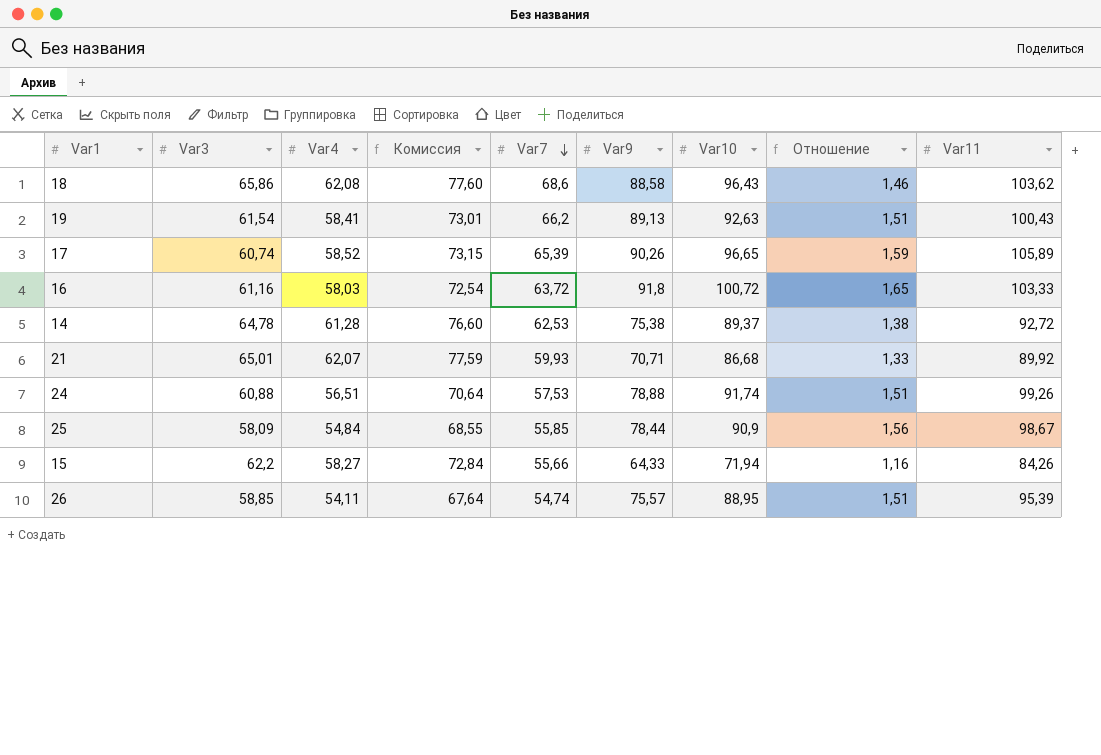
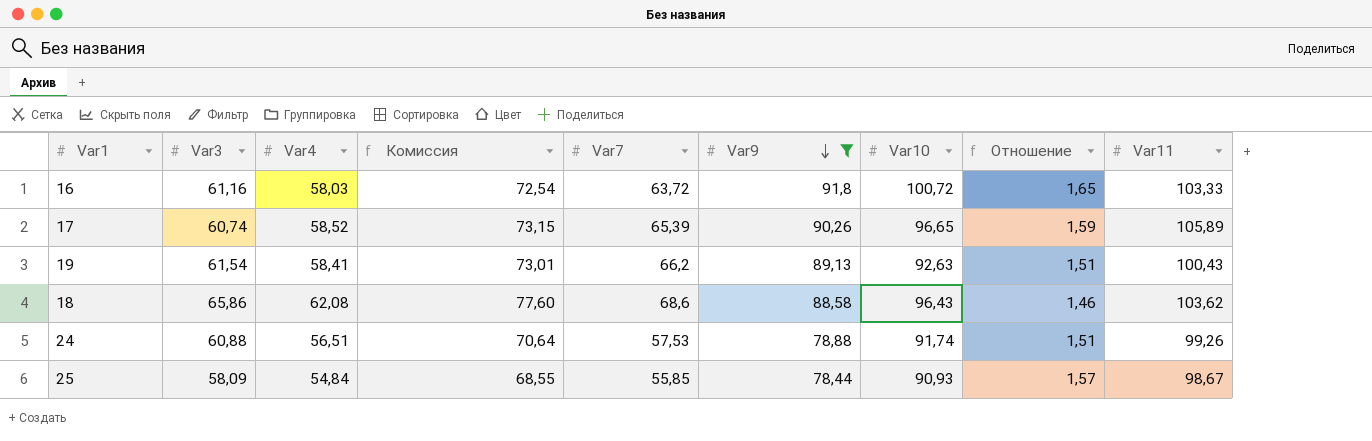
filter: none -> Var9 >= 78,44
row order: Var7 descending -> Var9 descending
25 | Var10: 90,9 -> 90,93
25 | Отношение: 1,56 -> 1,57

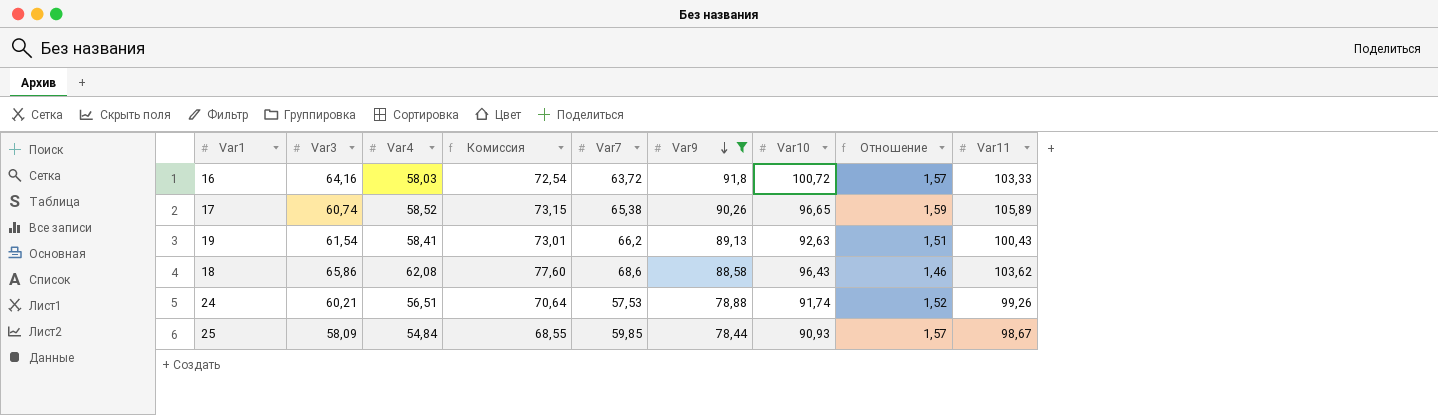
16 | Var3: 61,16 -> 64,16
16 | Отношение: 1,65 -> 1,57
17 | Var7: 65,39 -> 65,38
24 | Var3: 60,88 -> 60,21
24 | Отношение: 1,51 -> 1,52
25 | Var7: 55,85 -> 59,85

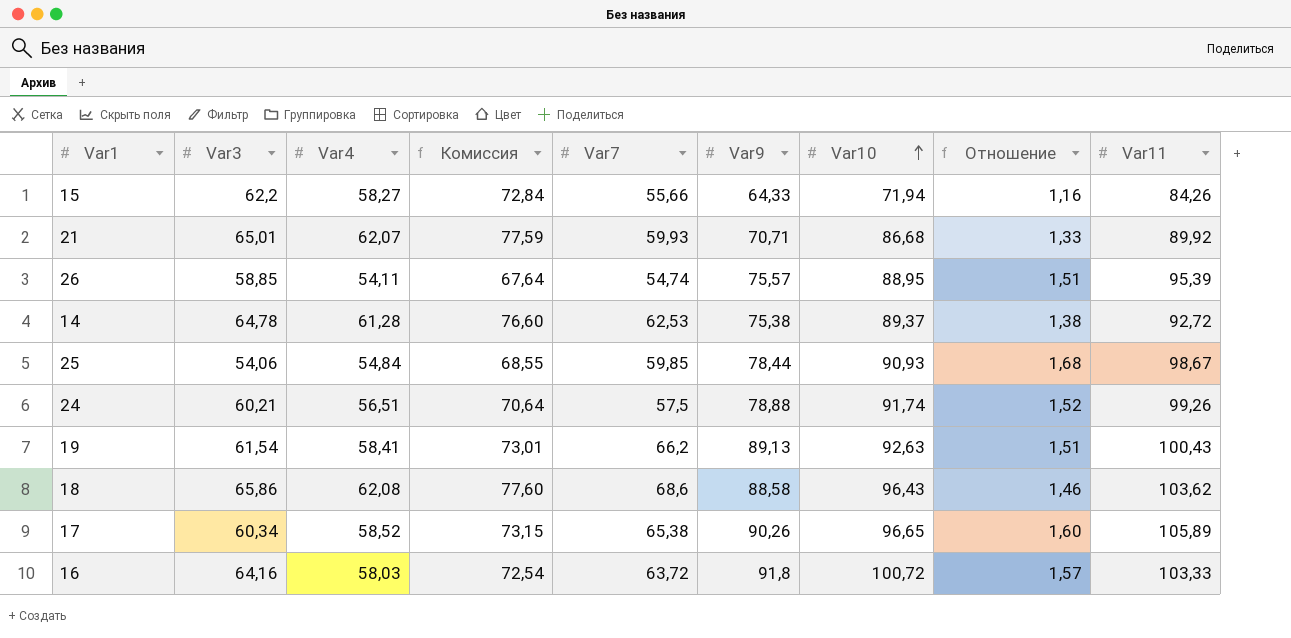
filter: Var9 >= 78,44 -> none
row order: Var9 descending -> Var10 ascending
25 | Var3: 58,09 -> 54,06
25 | Отношение: 1,57 -> 1,68
24 | Var7: 57,53 -> 57,5
17 | Var3: 60,74 -> 60,34
17 | Отношение: 1,59 -> 1,60

